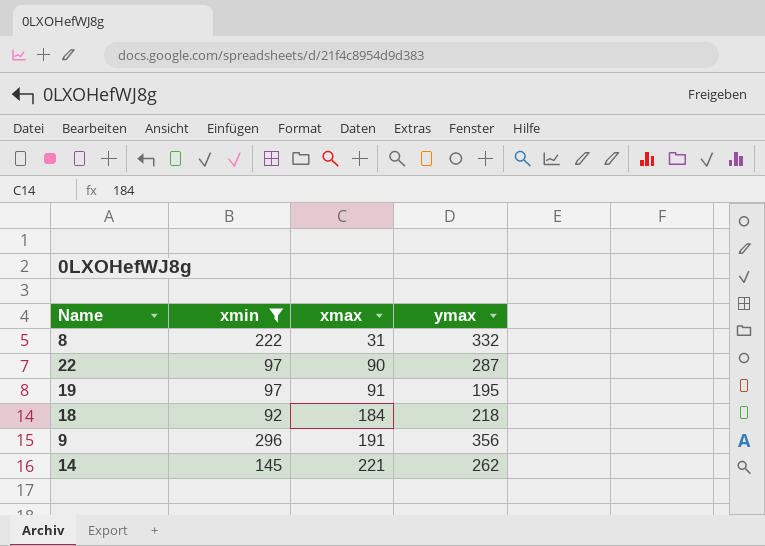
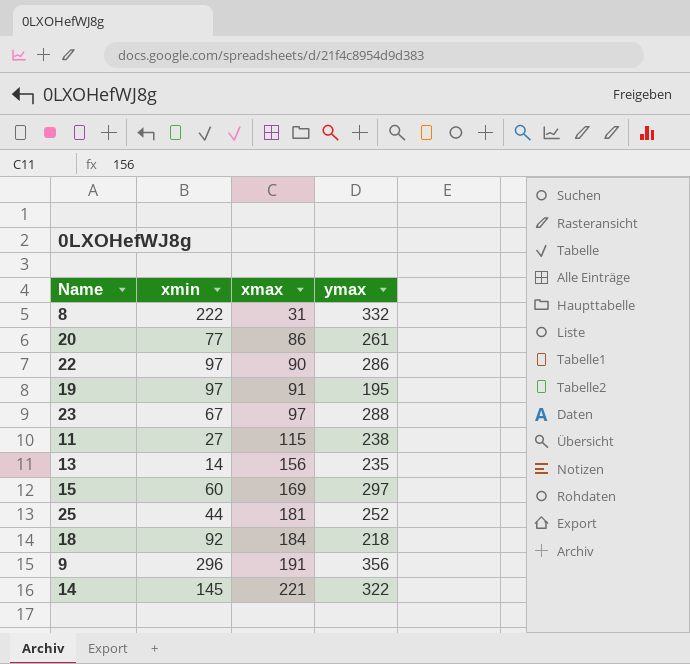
filter: xmin >= 92 -> none
22 | ymax: 287 -> 286
14 | ymax: 262 -> 322

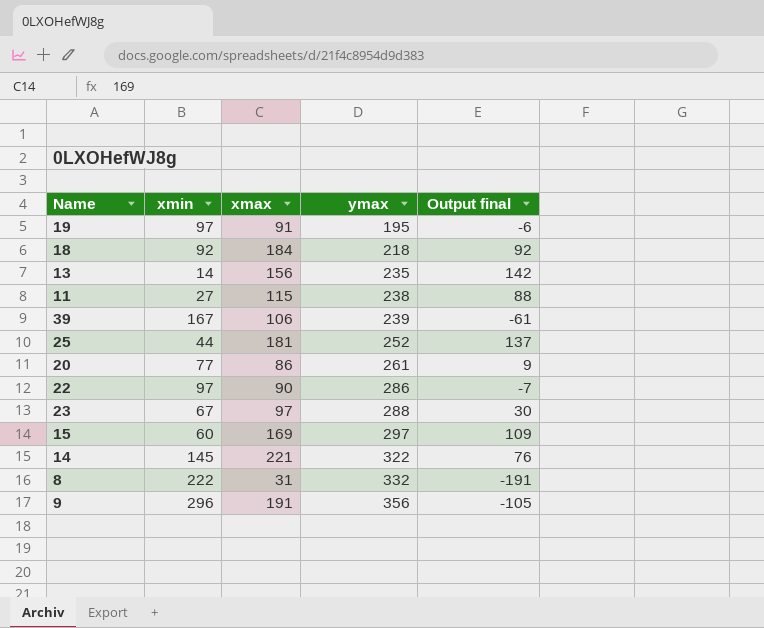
row order: xmax ascending -> ymax ascending
column Output final | formula: none -> [xmax] - [xmin]
row 39: none -> 167 | 106 | 239 | -61

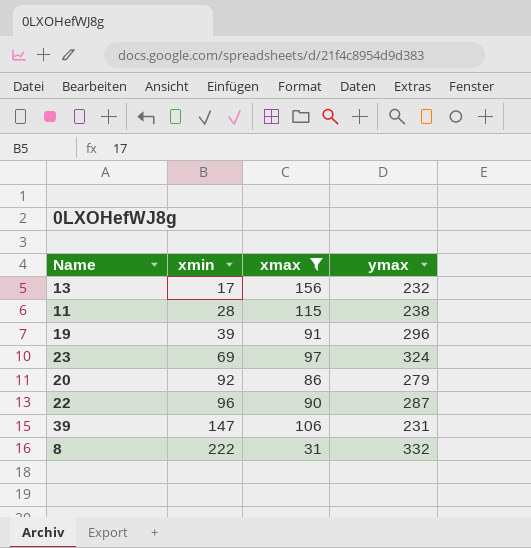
filter: none -> xmax <= 156
row order: ymax ascending -> xmin ascending
column Output final | formula: [xmax] - [xmin] -> none
13 | xmin: 14 -> 17
13 | ymax: 235 -> 232
11 | xmin: 27 -> 28
19 | xmin: 97 -> 39
19 | ymax: 195 -> 296
23 | xmin: 67 -> 69
23 | ymax: 288 -> 324
20 | xmin: 77 -> 92
20 | ymax: 261 -> 279
22 | xmin: 97 -> 96
22 | ymax: 286 -> 287
39 | xmin: 167 -> 147
39 | ymax: 239 -> 231

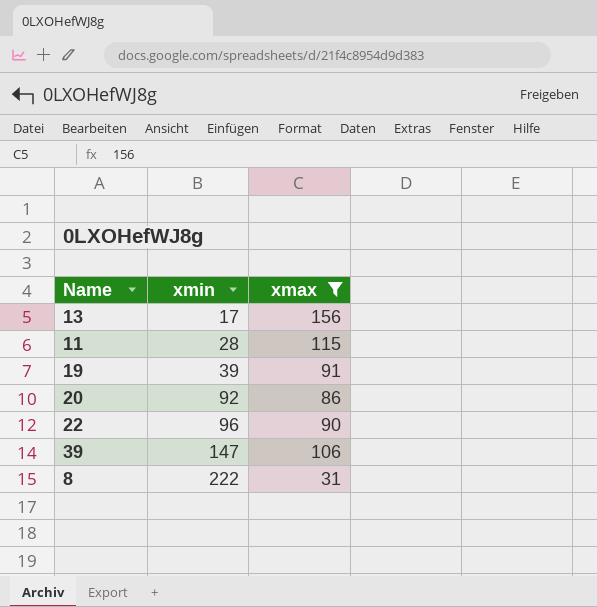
column ymax | position: 4 -> none
row 23: 69 | 97 | 324 -> none

